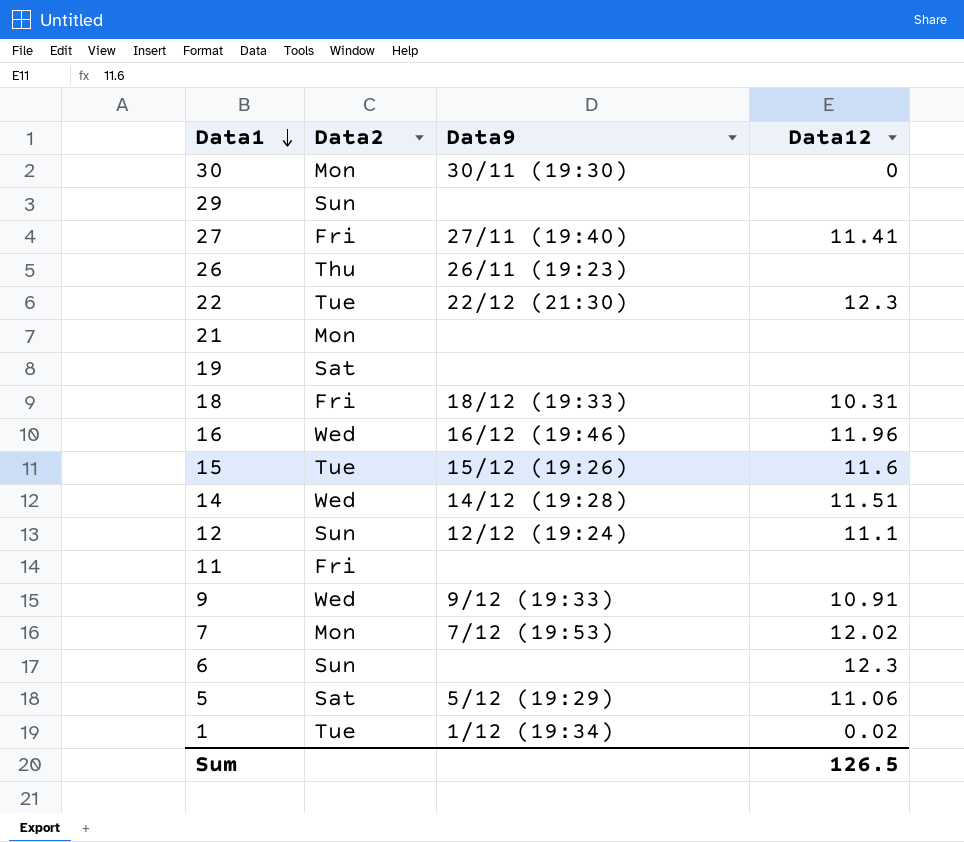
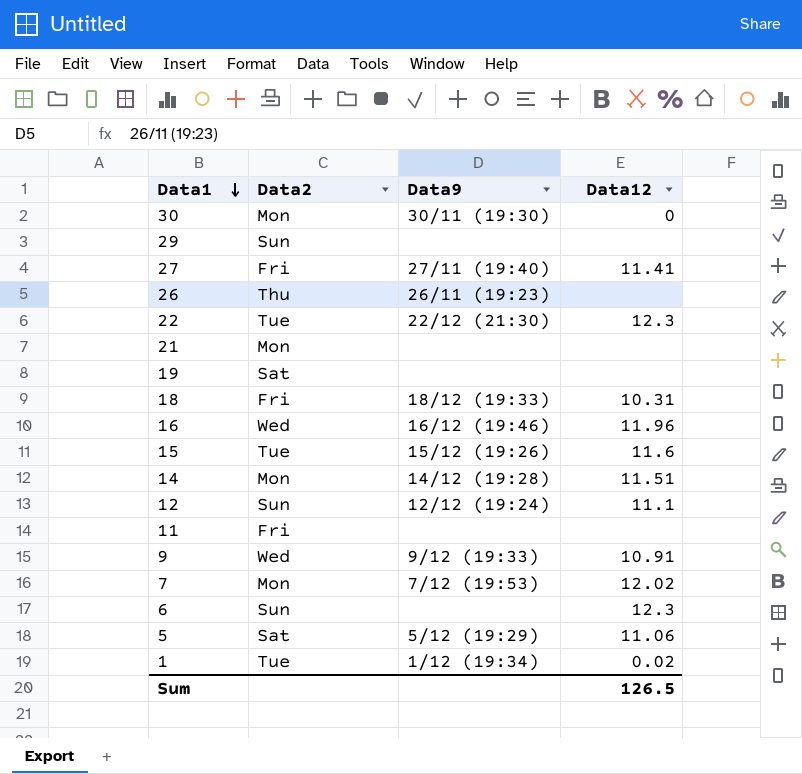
14 | Data2: Wed -> Mon

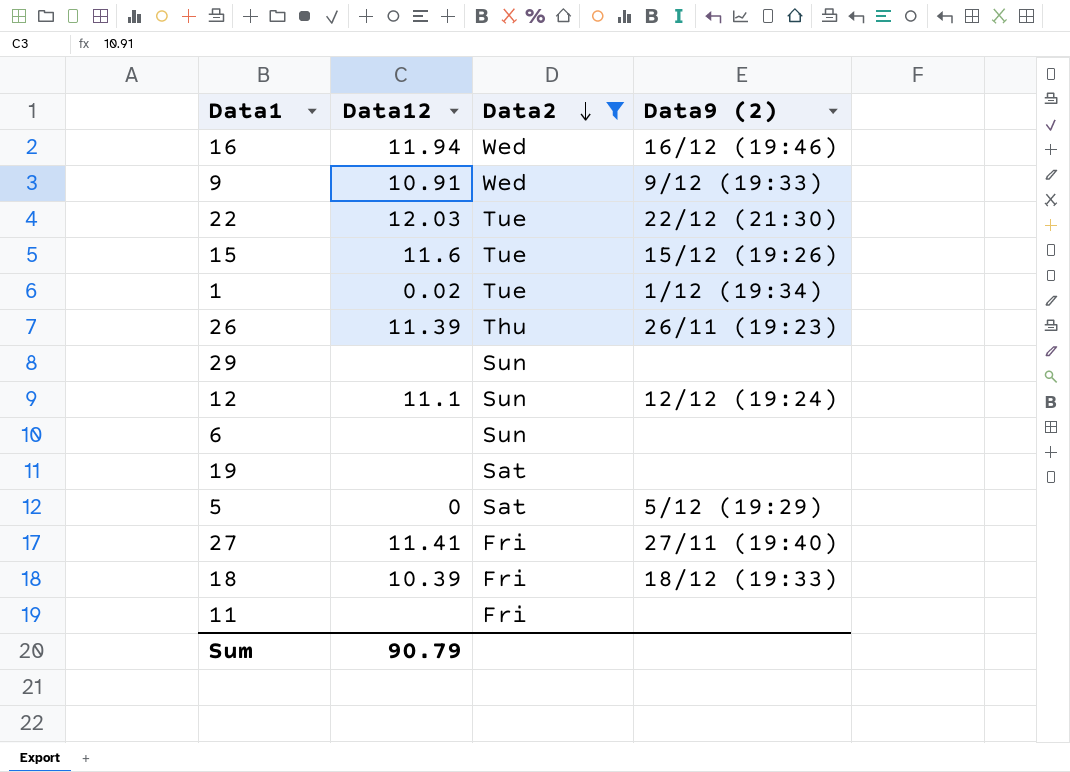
filter: none -> Data2 != Mon
row order: Data1 descending -> Data2 descending
column Data12 | position: 4 -> 2
column name: Data9 -> Data9 (2)
16 | Data12: 11.96 -> 11.94
22 | Data12: 12.3 -> 12.03
26 | Data12: none -> 11.39
6 | Data12: 12.3 -> none
5 | Data12: 11.06 -> 0
18 | Data12: 10.31 -> 10.39
Sum | Data12: 126.5 -> 90.79

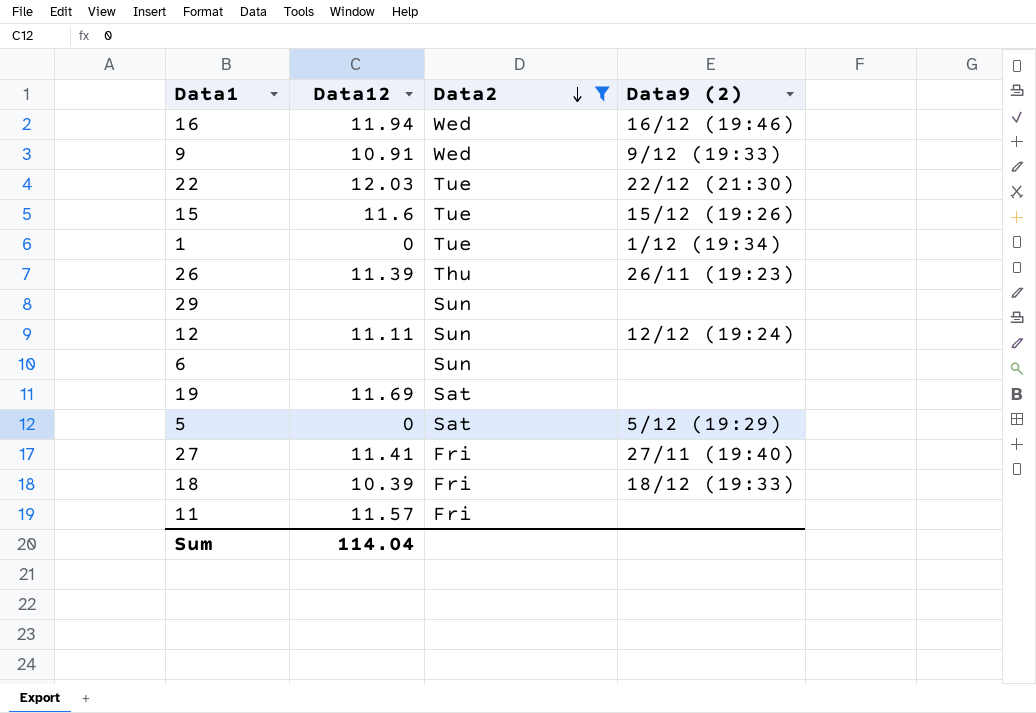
1 | Data12: 0.02 -> 0
12 | Data12: 11.1 -> 11.11
19 | Data12: none -> 11.69
11 | Data12: none -> 11.57
Sum | Data12: 90.79 -> 114.04

